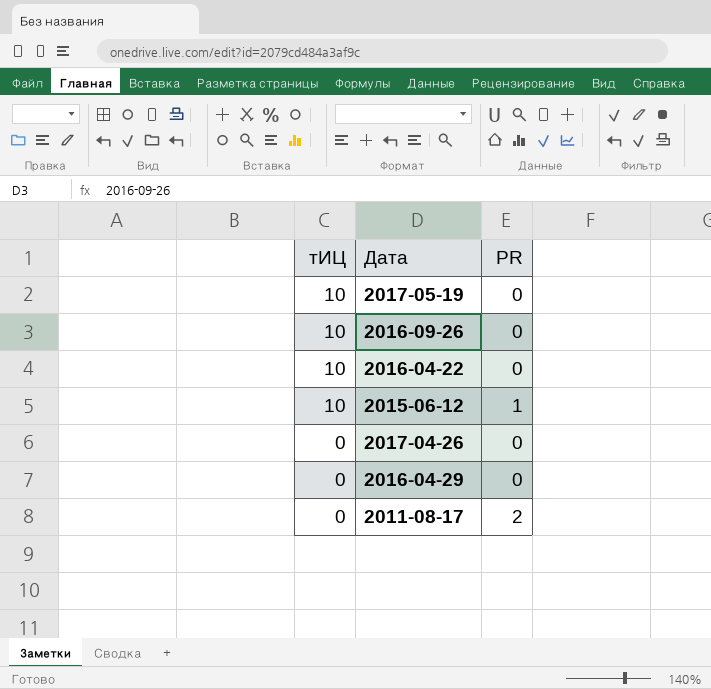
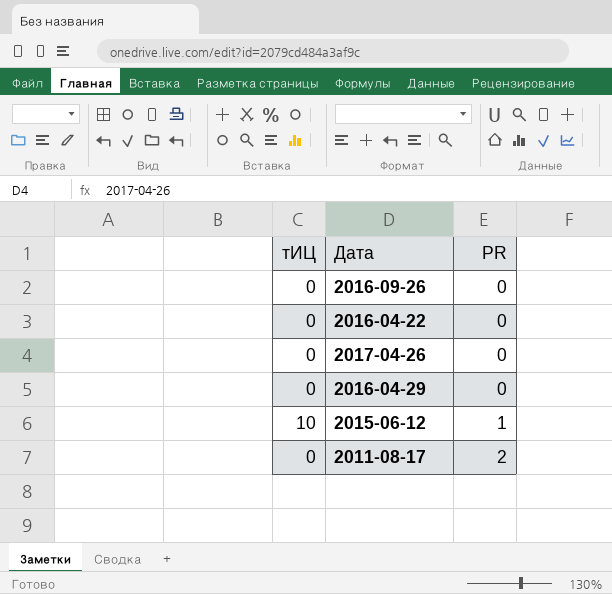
row order: тИЦ descending -> PR ascending
row 2017-05-19: 10 | 0 -> none
2016-09-26 | тИЦ: 10 -> 0
2016-04-22 | тИЦ: 10 -> 0

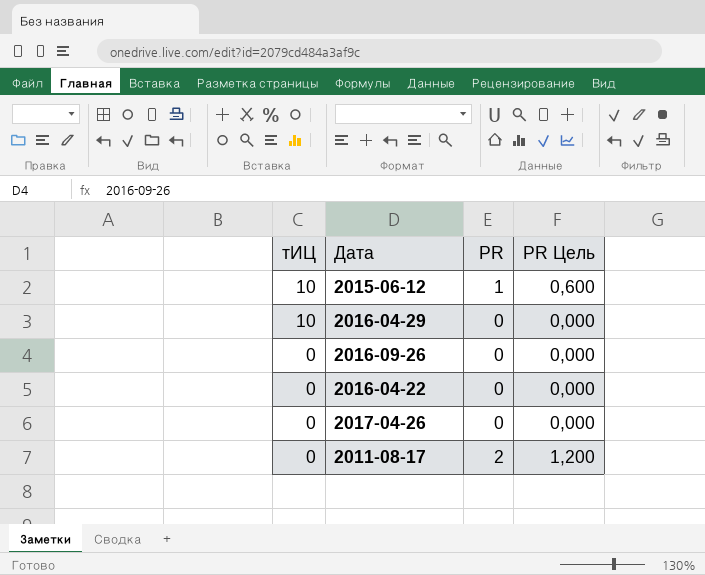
row order: PR ascending -> тИЦ descending
column PR Цель | formula: none -> [PR] * 0,6
2016-04-29 | тИЦ: 0 -> 10

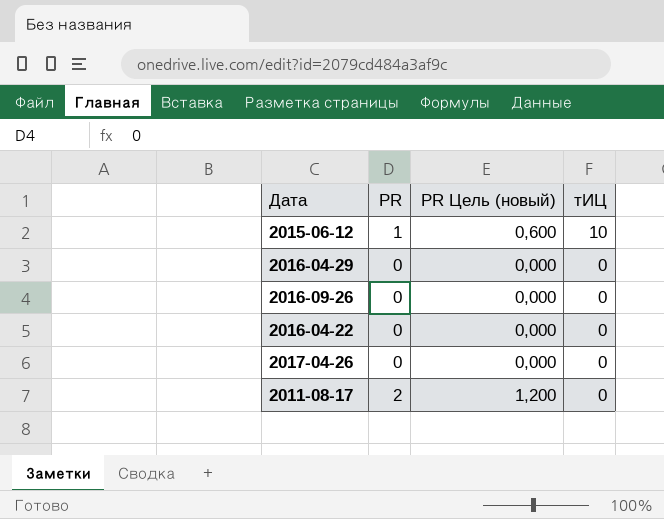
column name: PR Цель -> PR Цель (новый)
column тИЦ | position: 1 -> 4
2016-04-29 | тИЦ: 10 -> 0

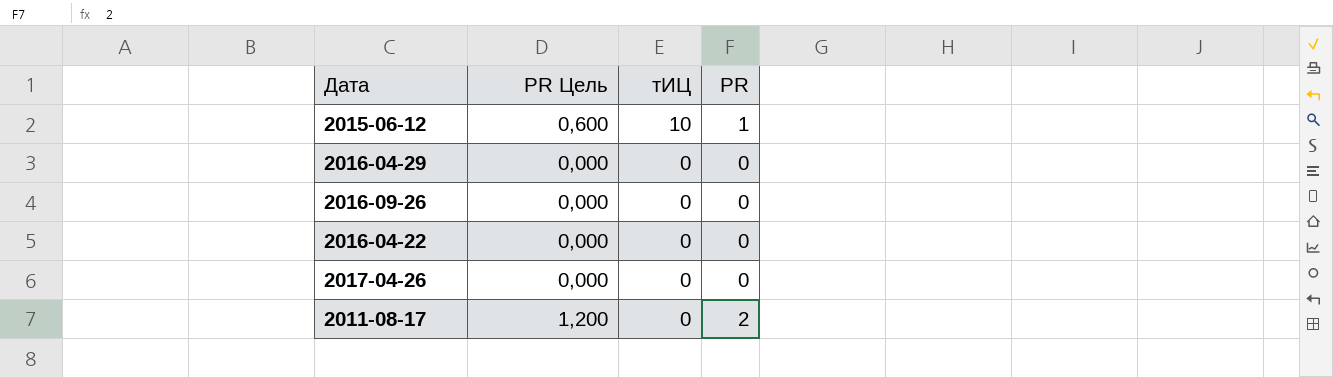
column name: PR Цель (новый) -> PR Цель
column PR | position: 2 -> 4

